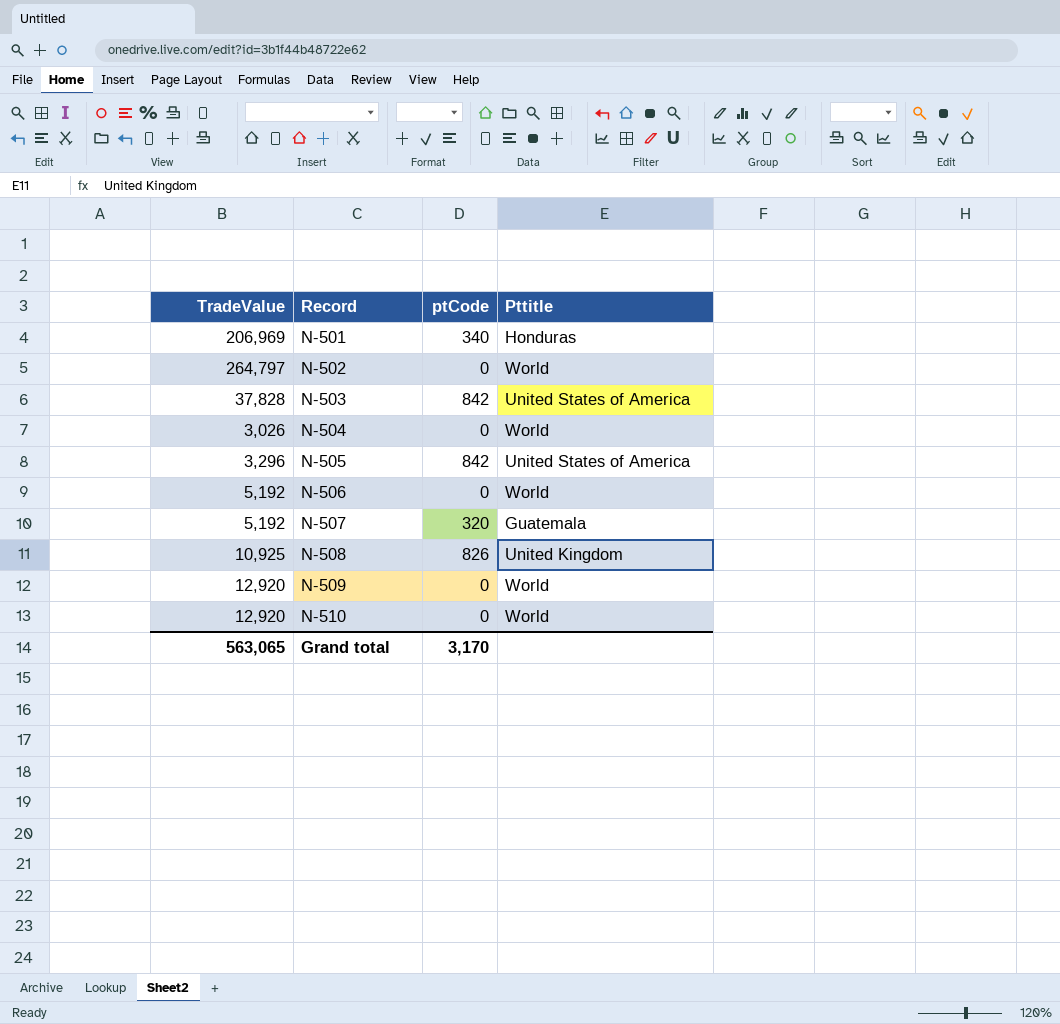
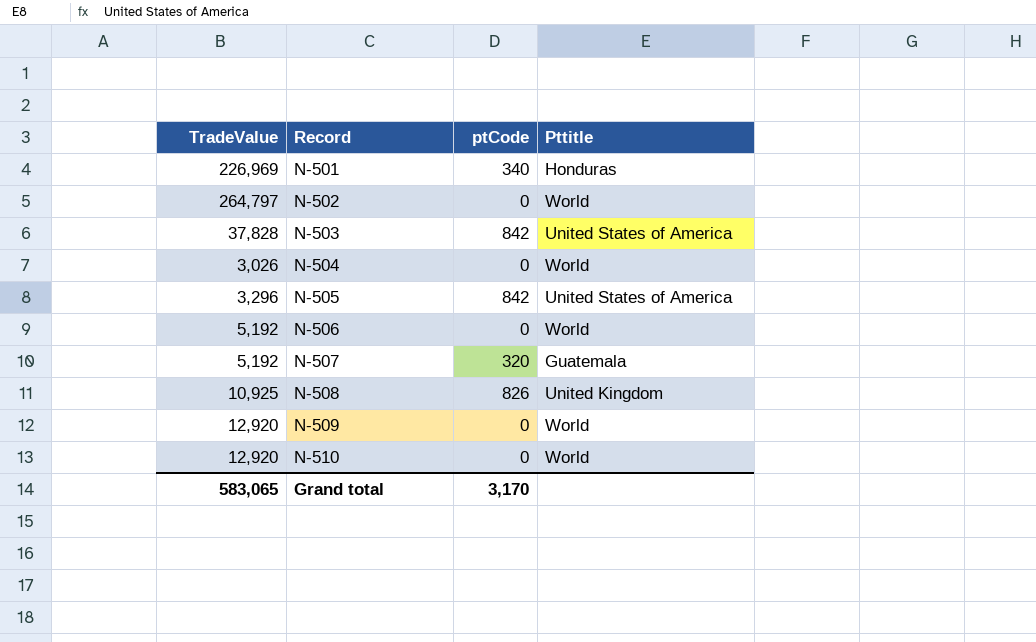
N-501 | TradeValue: 206,969 -> 226,969
Grand total | TradeValue: 563,065 -> 583,065

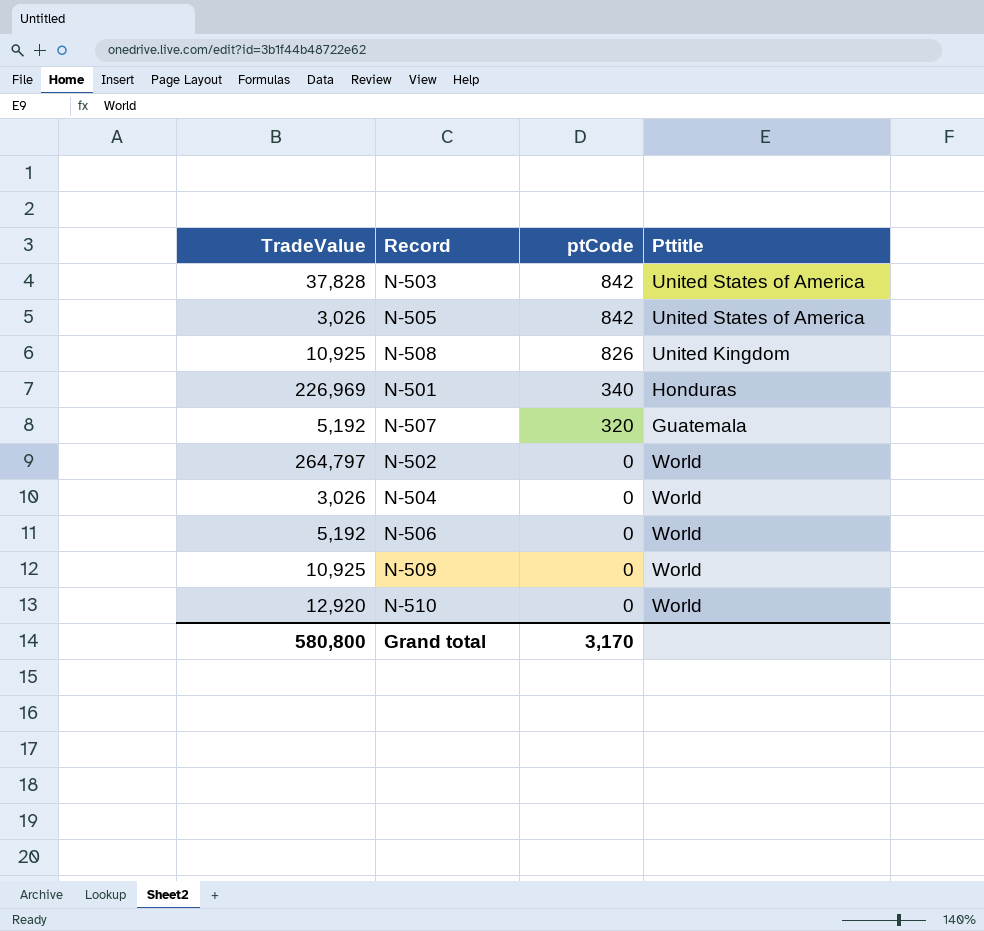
row order: Record ascending -> ptCode descending
N-505 | TradeValue: 3,296 -> 3,026
N-509 | TradeValue: 12,920 -> 10,925
Grand total | TradeValue: 583,065 -> 580,800

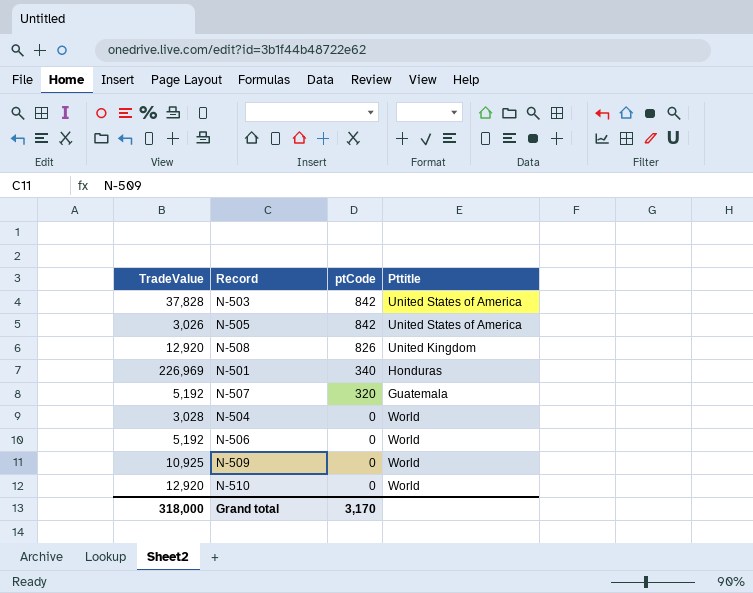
row N-502: 264,797 | 0 | World -> none
N-508 | TradeValue: 10,925 -> 12,920
N-504 | TradeValue: 3,026 -> 3,028
Grand total | TradeValue: 580,800 -> 318,000

